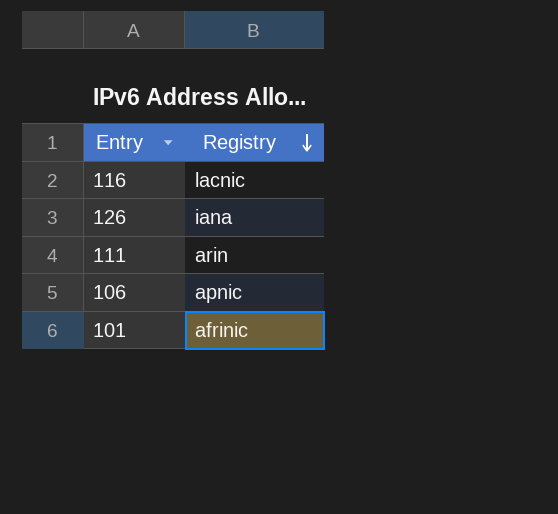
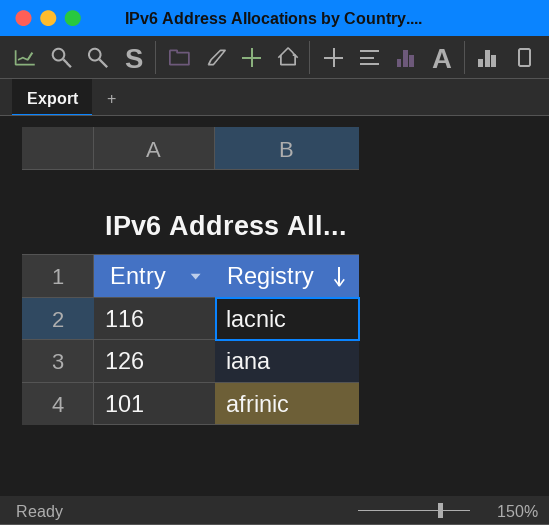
row 111: arin -> none
row 106: apnic -> none

